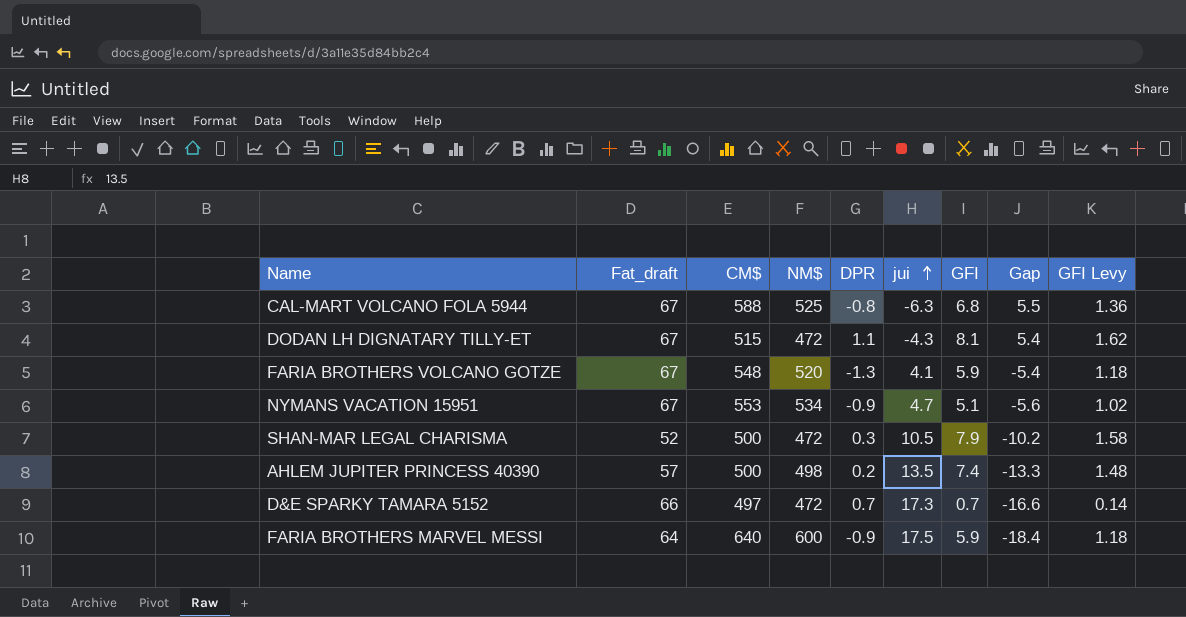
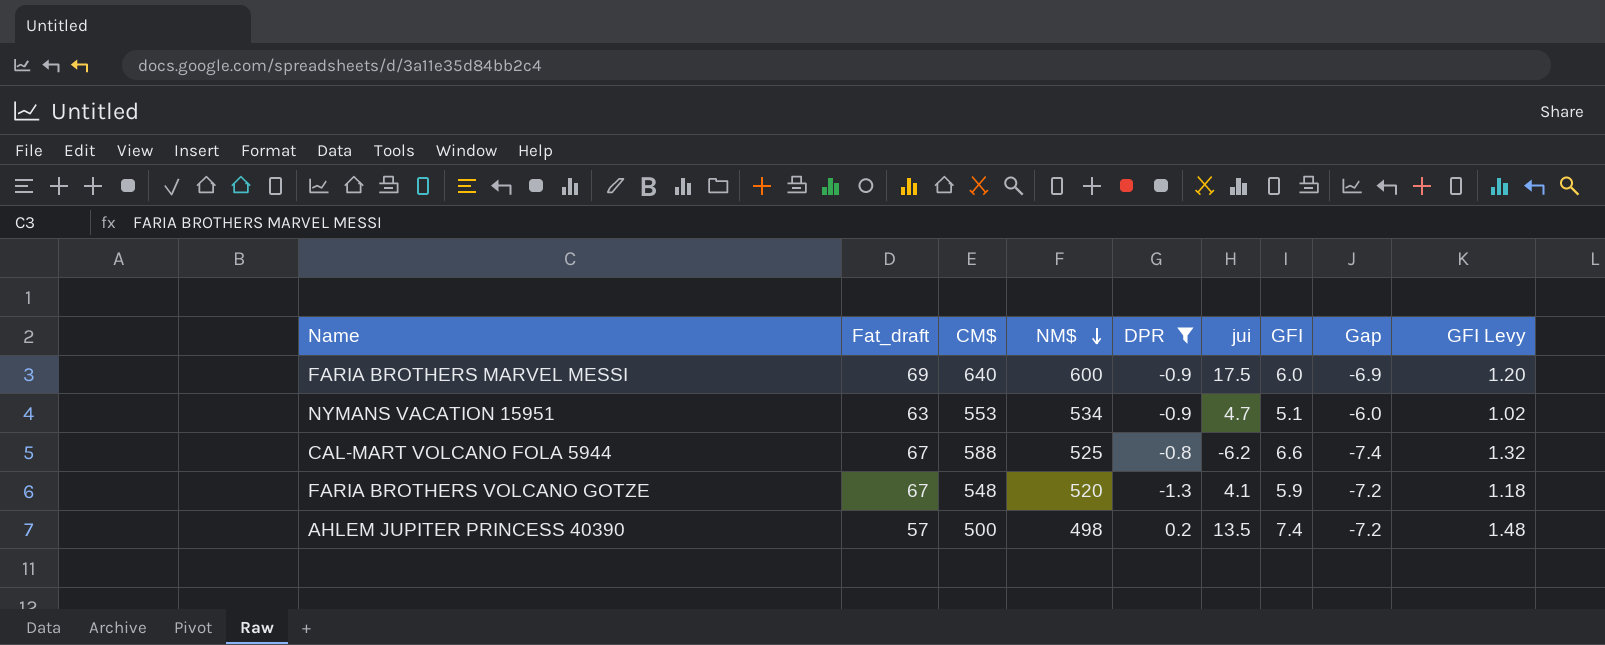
filter: none -> DPR <= 0.2
row order: jui ascending -> NM$ descending
column Gap | formula: [DPR] - [jui] -> [DPR] - [GFI]
FARIA BROTHERS MARVEL MESSI | Fat_draft: 64 -> 69
FARIA BROTHERS MARVEL MESSI | GFI: 5.9 -> 6.0
FARIA BROTHERS MARVEL MESSI | GFI Levy: 1.18 -> 1.20
NYMANS VACATION 15951 | Fat_draft: 67 -> 63
CAL-MART VOLCANO FOLA 5944 | jui: -6.3 -> -6.2
CAL-MART VOLCANO FOLA 5944 | GFI: 6.8 -> 6.6
CAL-MART VOLCANO FOLA 5944 | GFI Levy: 1.36 -> 1.32

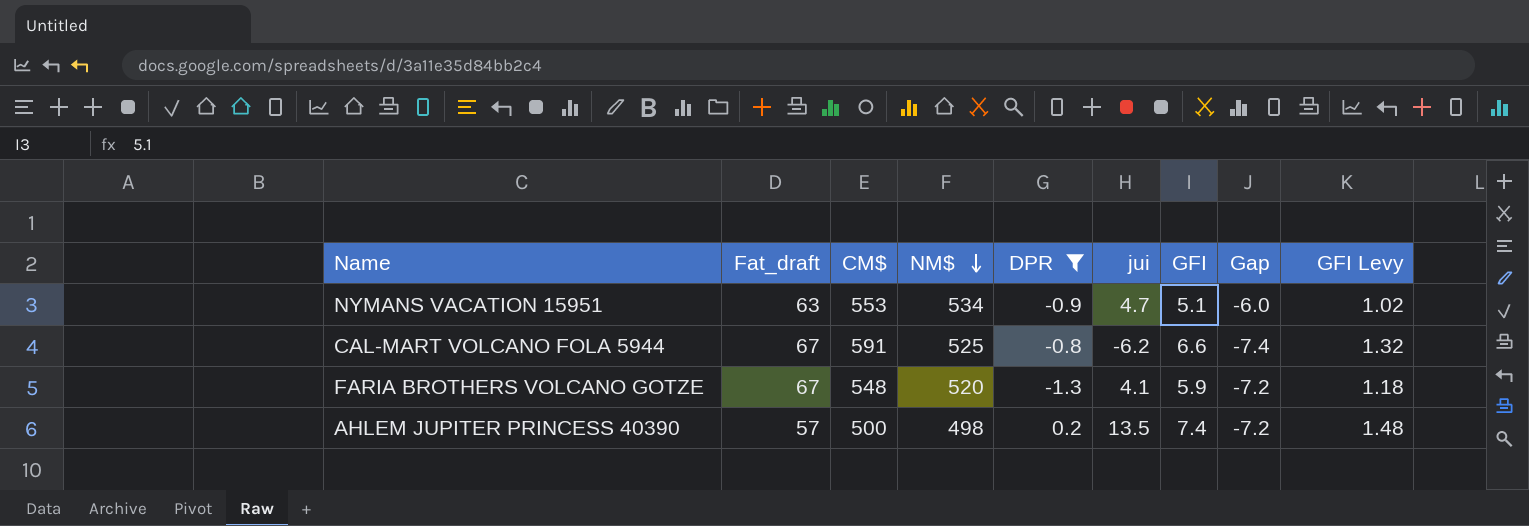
row FARIA BROTHERS MARVEL MESSI: 69 | 640 | 600 | -0.9 | 17.5 | 6.0 | -6.9 | 1.20 -> none
CAL-MART VOLCANO FOLA 5944 | CM$: 588 -> 591

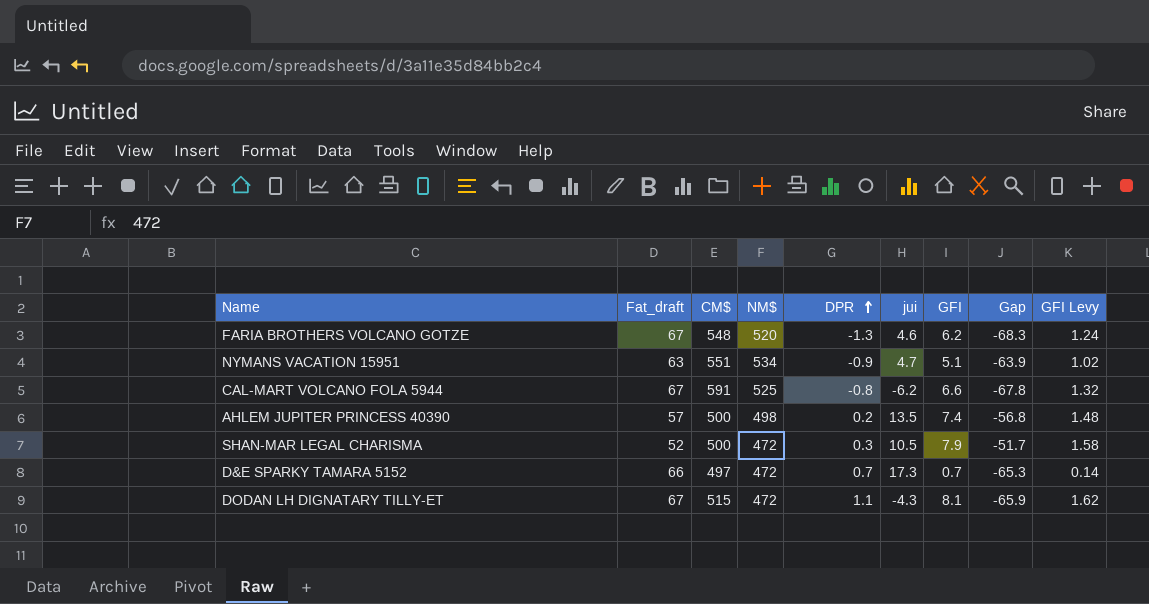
filter: DPR <= 0.2 -> none
row order: NM$ descending -> DPR ascending
column Gap | formula: [DPR] - [GFI] -> [DPR] - [Fat_draft]
FARIA BROTHERS VOLCANO GOTZE | jui: 4.1 -> 4.6
FARIA BROTHERS VOLCANO GOTZE | GFI: 5.9 -> 6.2
FARIA BROTHERS VOLCANO GOTZE | GFI Levy: 1.18 -> 1.24
NYMANS VACATION 15951 | CM$: 553 -> 551

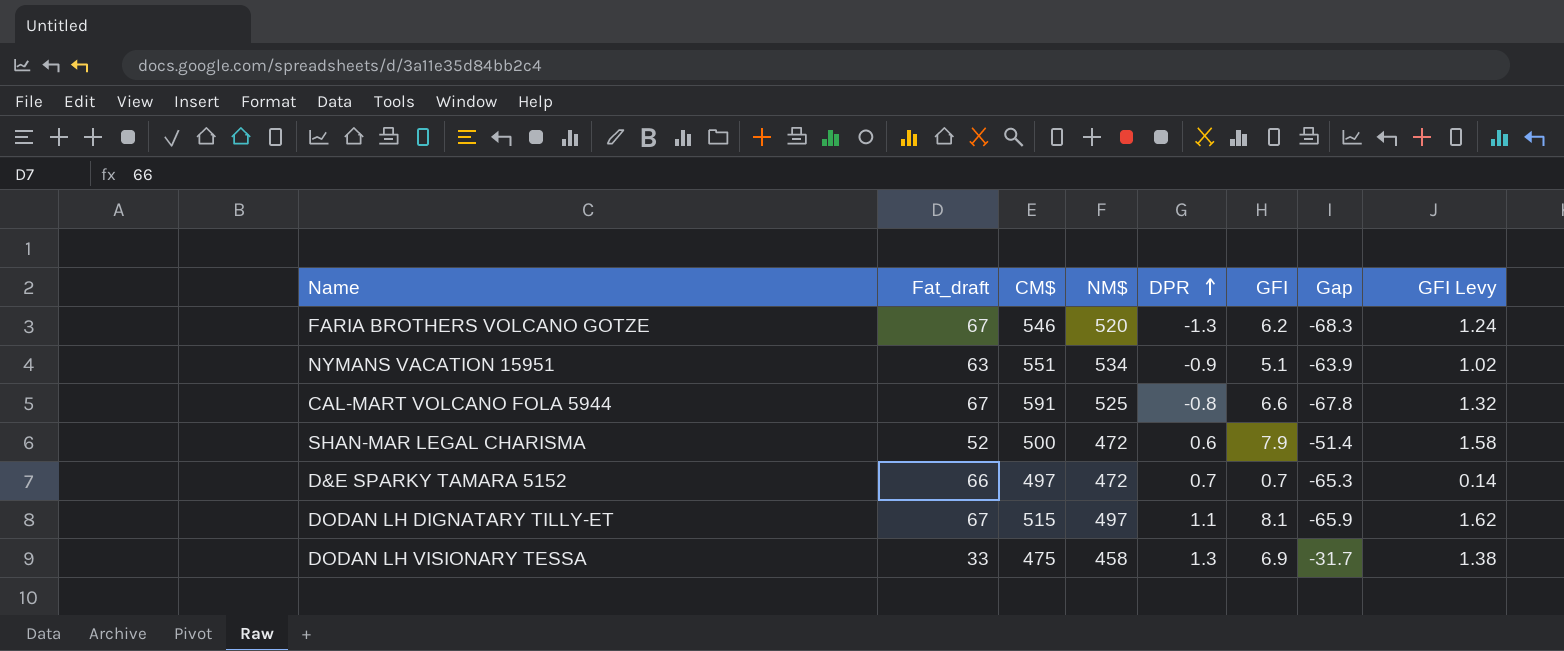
column jui | position: 6 -> none
row AHLEM JUPITER PRINCESS 40390: 57 | 500 | 498 | 0.2 | 13.5 | 7.4 | -56.8 | 1.48 -> none
FARIA BROTHERS VOLCANO GOTZE | CM$: 548 -> 546
SHAN-MAR LEGAL CHARISMA | DPR: 0.3 -> 0.6
SHAN-MAR LEGAL CHARISMA | Gap: -51.7 -> -51.4
DODAN LH DIGNATARY TILLY-ET | NM$: 472 -> 497
row DODAN LH VISIONARY TESSA: none -> 33 | 475 | 458 | 1.3 | 6.9 | -31.7 | 1.38

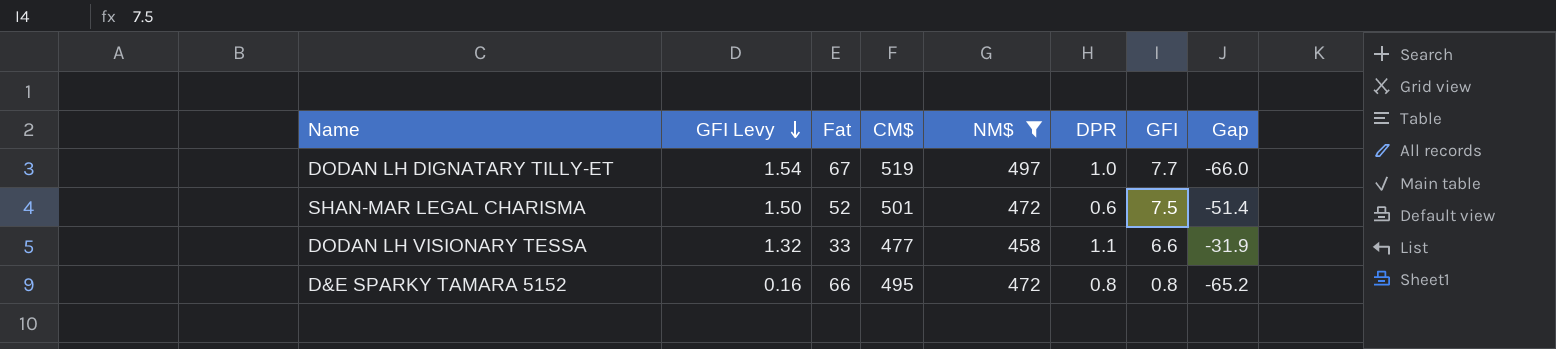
filter: none -> NM$ <= 497
row order: DPR ascending -> GFI Levy descending
column GFI Levy | position: 8 -> 2
column name: Fat_draft -> Fat
DODAN LH DIGNATARY TILLY-ET | GFI Levy: 1.62 -> 1.54
DODAN LH DIGNATARY TILLY-ET | CM$: 515 -> 519
DODAN LH DIGNATARY TILLY-ET | DPR: 1.1 -> 1.0
DODAN LH DIGNATARY TILLY-ET | GFI: 8.1 -> 7.7
DODAN LH DIGNATARY TILLY-ET | Gap: -65.9 -> -66.0
SHAN-MAR LEGAL CHARISMA | GFI Levy: 1.58 -> 1.50
SHAN-MAR LEGAL CHARISMA | CM$: 500 -> 501
SHAN-MAR LEGAL CHARISMA | GFI: 7.9 -> 7.5
DODAN LH VISIONARY TESSA | GFI Levy: 1.38 -> 1.32
DODAN LH VISIONARY TESSA | CM$: 475 -> 477
DODAN LH VISIONARY TESSA | DPR: 1.3 -> 1.1
DODAN LH VISIONARY TESSA | GFI: 6.9 -> 6.6
DODAN LH VISIONARY TESSA | Gap: -31.7 -> -31.9
D&E SPARKY TAMARA 5152 | GFI Levy: 0.14 -> 0.16
D&E SPARKY TAMARA 5152 | CM$: 497 -> 495
D&E SPARKY TAMARA 5152 | DPR: 0.7 -> 0.8
D&E SPARKY TAMARA 5152 | GFI: 0.7 -> 0.8
D&E SPARKY TAMARA 5152 | Gap: -65.3 -> -65.2

